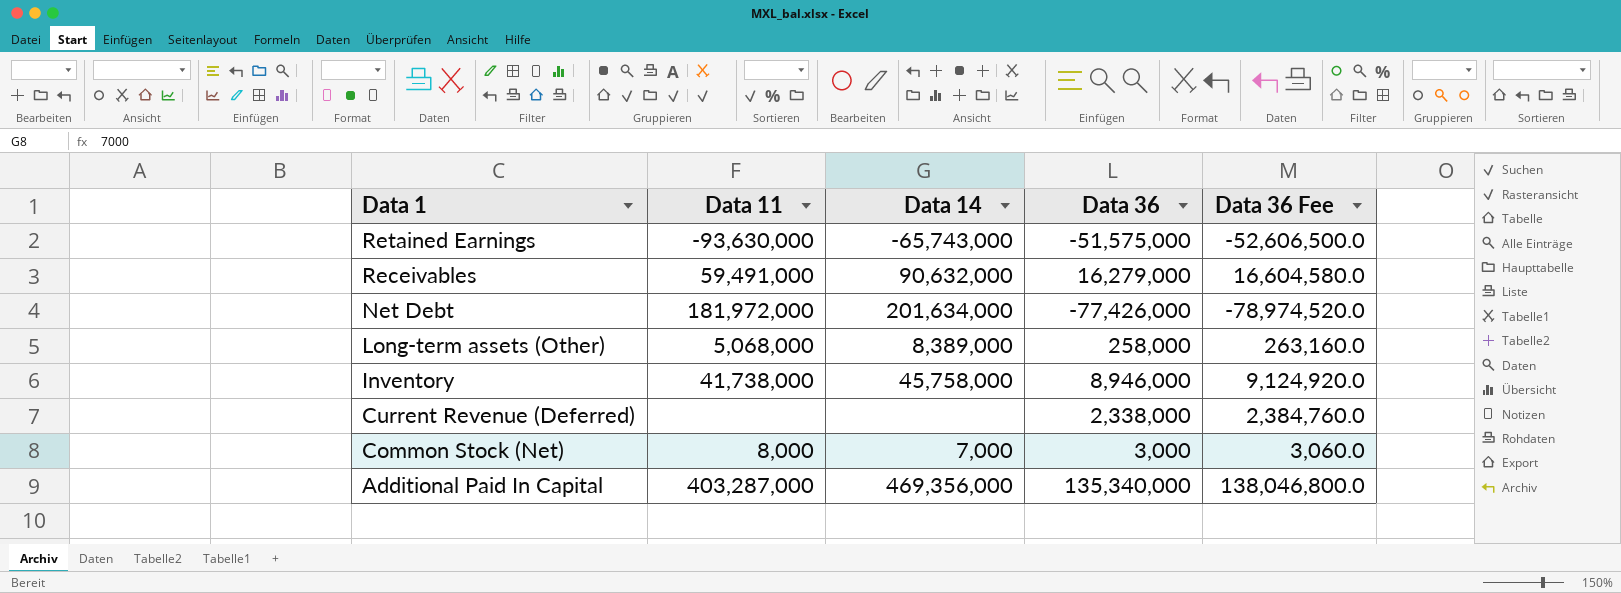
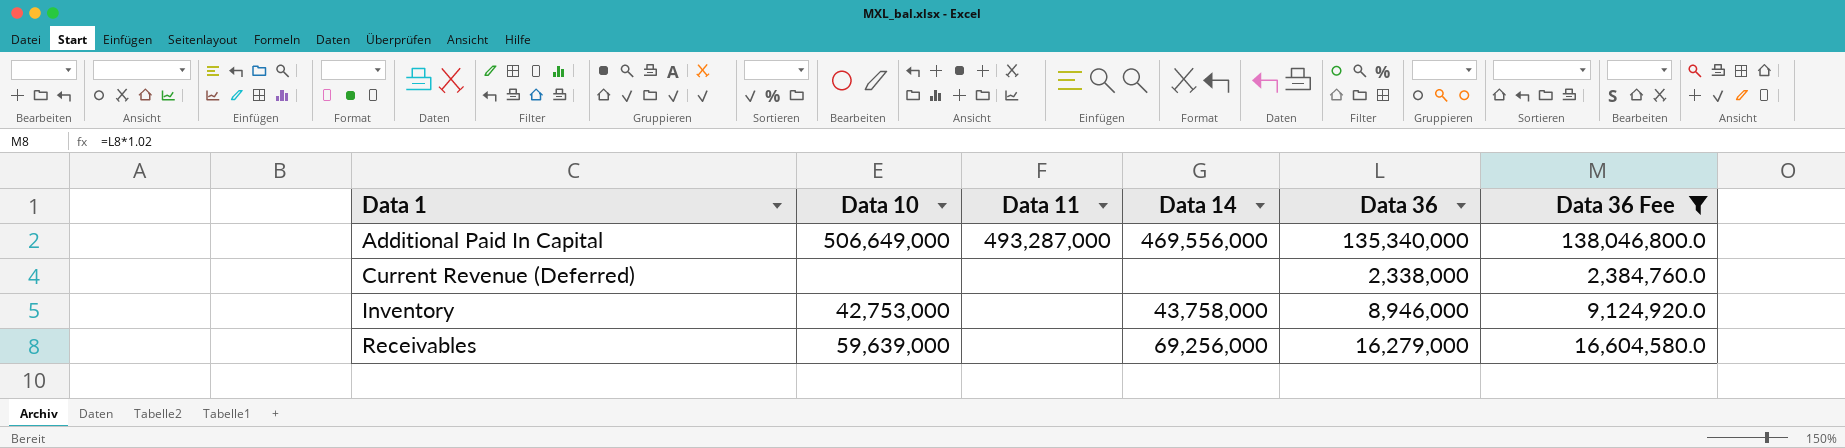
filter: none -> Data 36 Fee >= 2,384,760.0
row order: Data 1 descending -> Data 1 ascending
column Data 10 | position: none -> 2
Additional Paid In Capital | Data 11: 403,287,000 -> 493,287,000
Additional Paid In Capital | Data 14: 469,356,000 -> 469,556,000
Inventory | Data 11: 41,738,000 -> none
Inventory | Data 14: 45,758,000 -> 43,758,000
Receivables | Data 11: 59,491,000 -> none
Receivables | Data 14: 90,632,000 -> 69,256,000

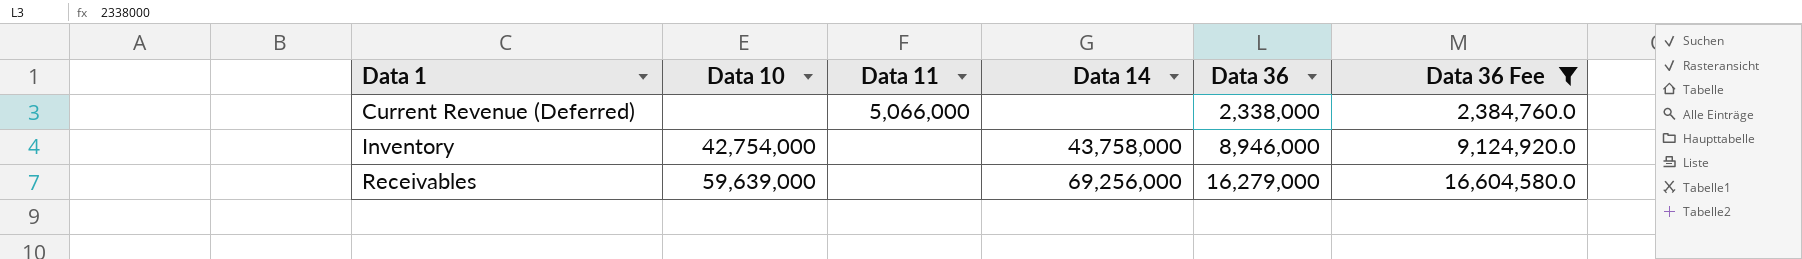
row Additional Paid In Capital: 506,649,000 | 493,287,000 | 469,556,000 | 135,340,000 | 138,046,800.0 -> none
Current Revenue (Deferred) | Data 11: none -> 5,066,000
Inventory | Data 10: 42,753,000 -> 42,754,000

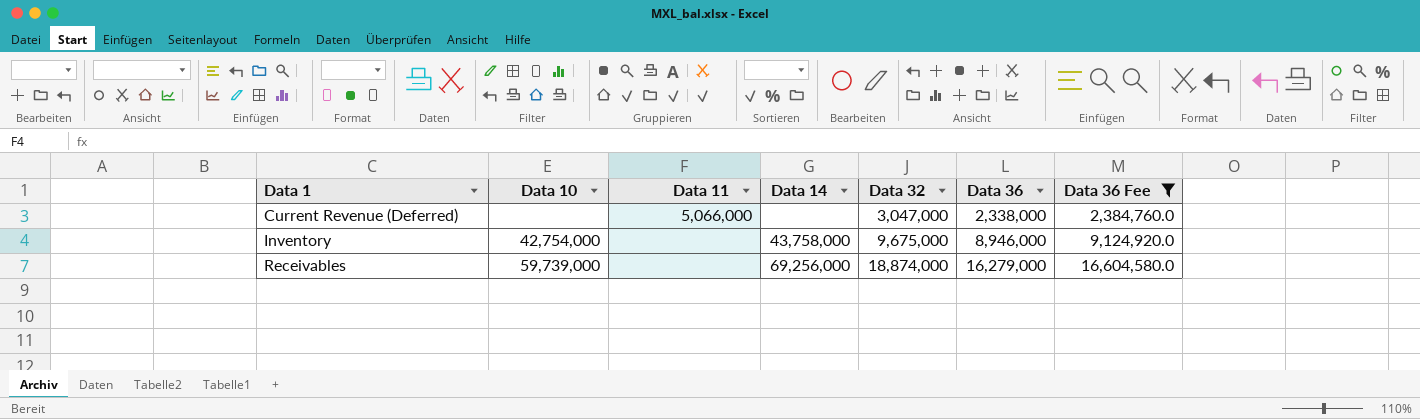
column Data 32 | position: none -> 5
Receivables | Data 10: 59,639,000 -> 59,739,000

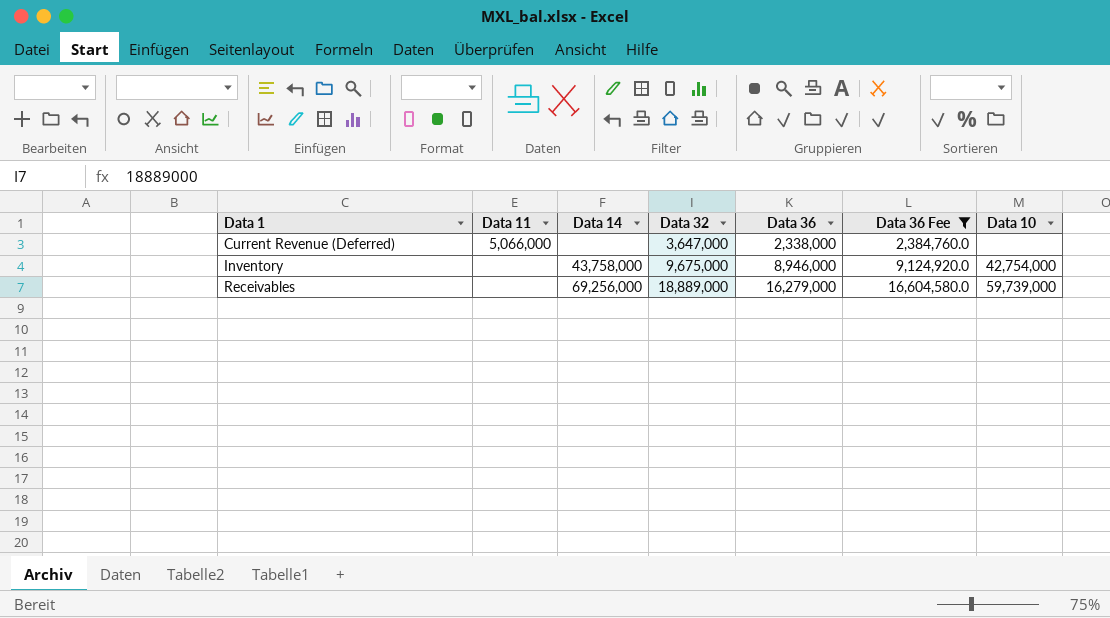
column Data 10 | position: 2 -> 7
Current Revenue (Deferred) | Data 32: 3,047,000 -> 3,647,000
Receivables | Data 32: 18,874,000 -> 18,889,000

